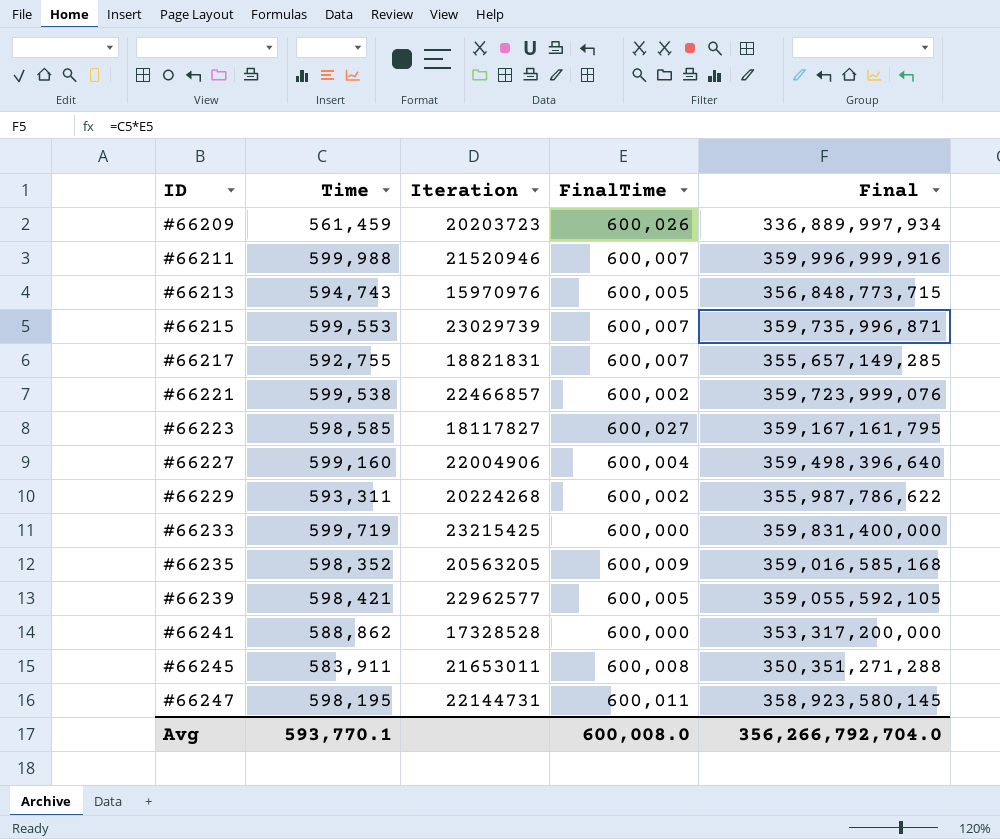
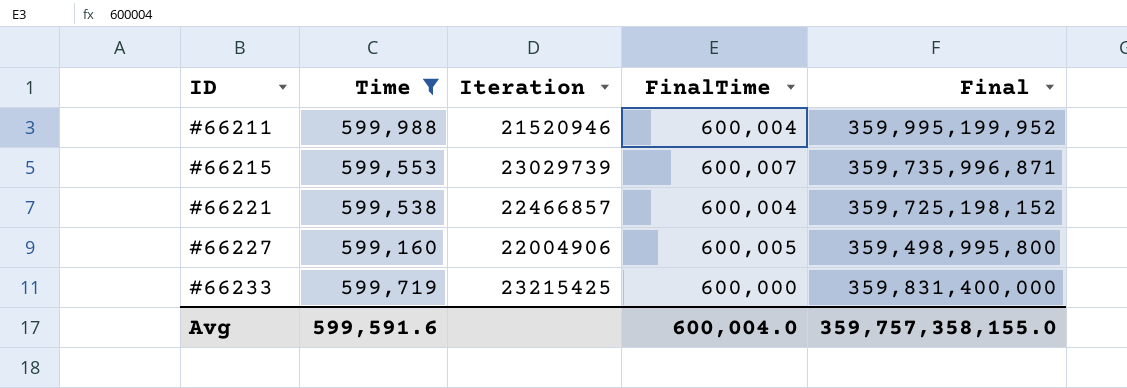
filter: none -> Time >= 599,160
#66211 | FinalTime: 600,007 -> 600,004
#66211 | Final: 359,996,999,916 -> 359,995,199,952
#66221 | FinalTime: 600,002 -> 600,004
#66221 | Final: 359,723,999,076 -> 359,725,198,152
#66227 | FinalTime: 600,004 -> 600,005
#66227 | Final: 359,498,396,640 -> 359,498,995,800
Avg | Time: 593,770.1 -> 599,591.6
Avg | FinalTime: 600,008.0 -> 600,004.0
Avg | Final: 356,266,792,704.0 -> 359,757,358,155.0

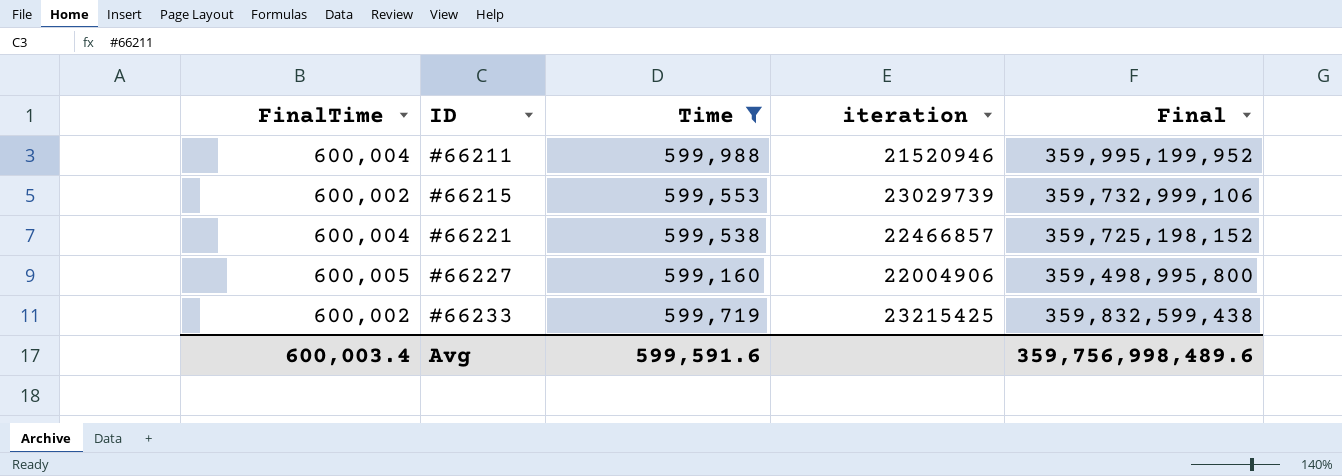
column FinalTime | position: 4 -> 1
column name: Iteration -> iteration
#66215 | FinalTime: 600,007 -> 600,002
#66215 | Final: 359,735,996,871 -> 359,732,999,106
#66233 | FinalTime: 600,000 -> 600,002
#66233 | Final: 359,831,400,000 -> 359,832,599,438
Avg | FinalTime: 600,004.0 -> 600,003.4
Avg | Final: 359,757,358,155.0 -> 359,756,998,489.6

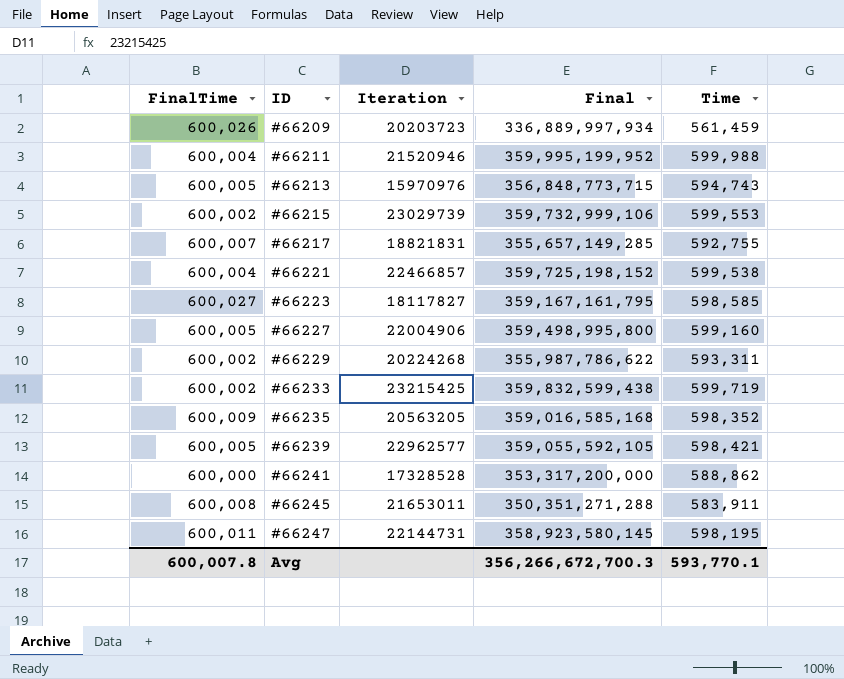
filter: Time >= 599,160 -> none
column name: iteration -> Iteration
column Time | position: 3 -> 5
Avg | FinalTime: 600,003.4 -> 600,007.8
Avg | Final: 359,756,998,489.6 -> 356,266,672,700.3
Avg | Time: 599,591.6 -> 593,770.1

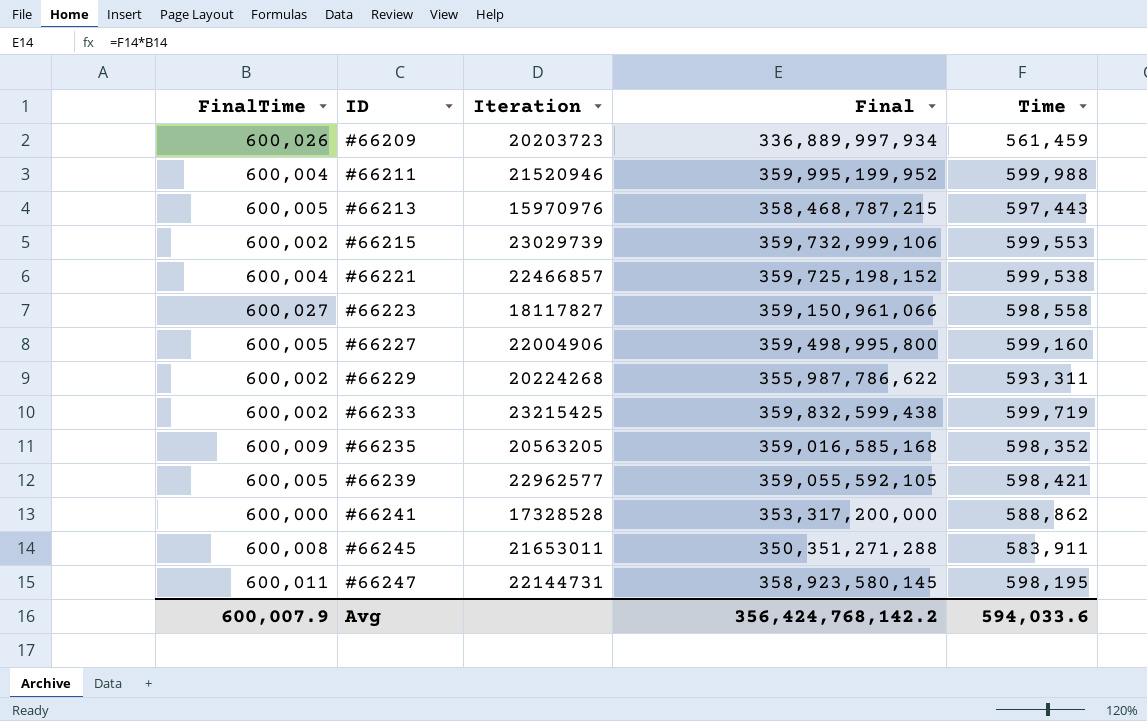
row #66217: 600,007 | 18821831 | 355,657,149,285 | 592,755 -> none
#66213 | Final: 356,848,773,715 -> 358,468,787,215
#66213 | Time: 594,743 -> 597,443
#66223 | Final: 359,167,161,795 -> 359,150,961,066
#66223 | Time: 598,585 -> 598,558
Avg | FinalTime: 600,007.8 -> 600,007.9
Avg | Final: 356,266,672,700.3 -> 356,424,768,142.2
Avg | Time: 593,770.1 -> 594,033.6

